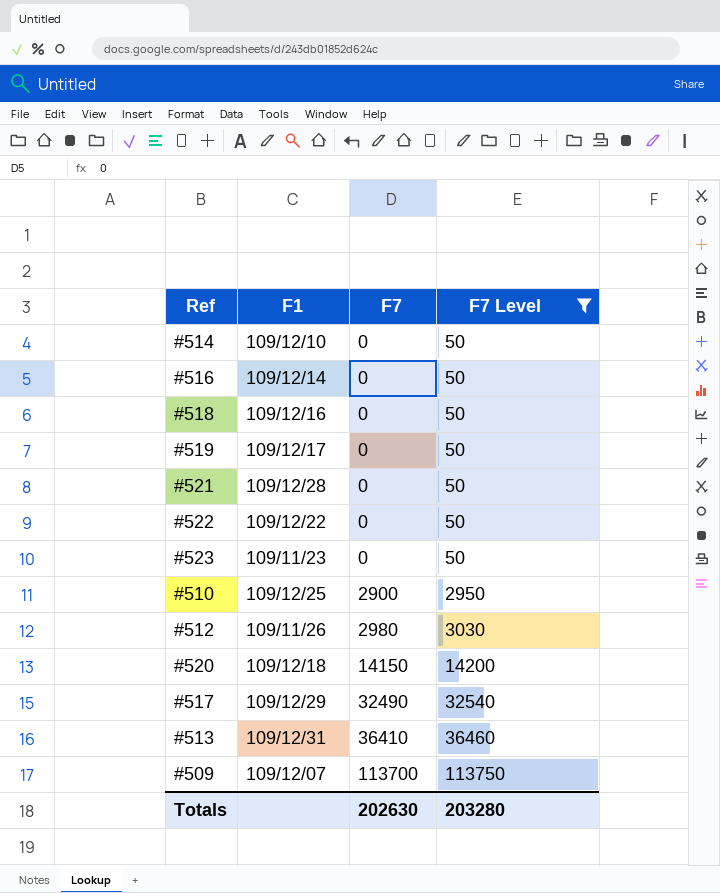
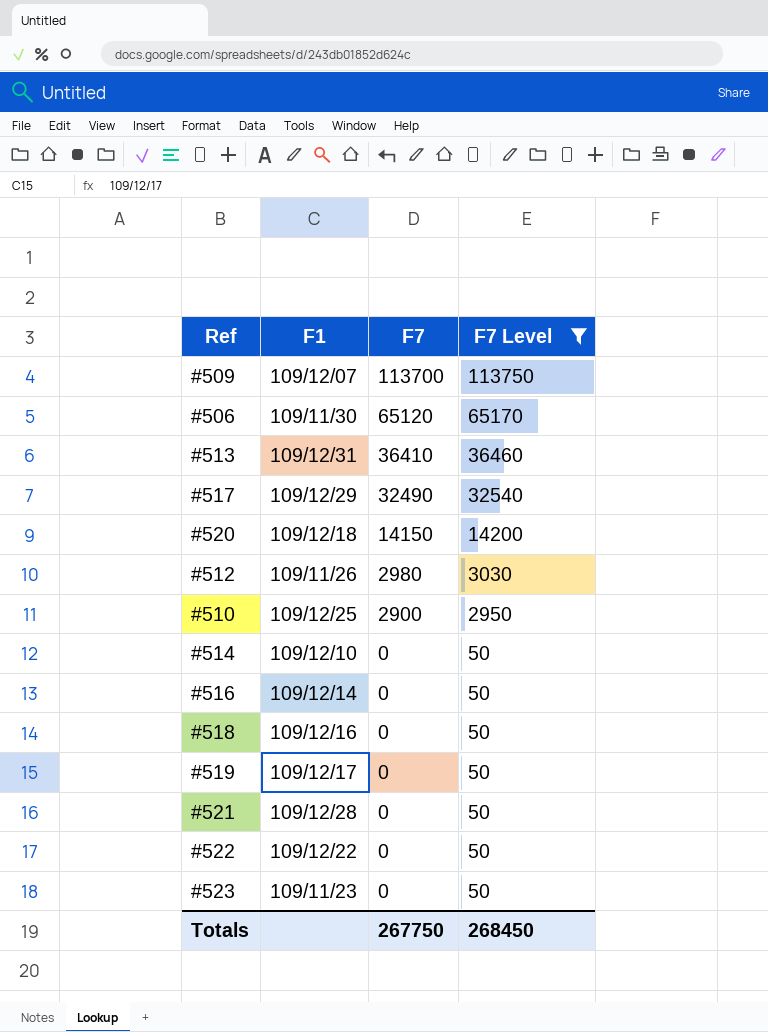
row order: F7 ascending -> F7 descending
row #506: none -> 109/11/30 | 65120 | 65170
Totals | F7: 202630 -> 267750
Totals | F7 Level: 203280 -> 268450

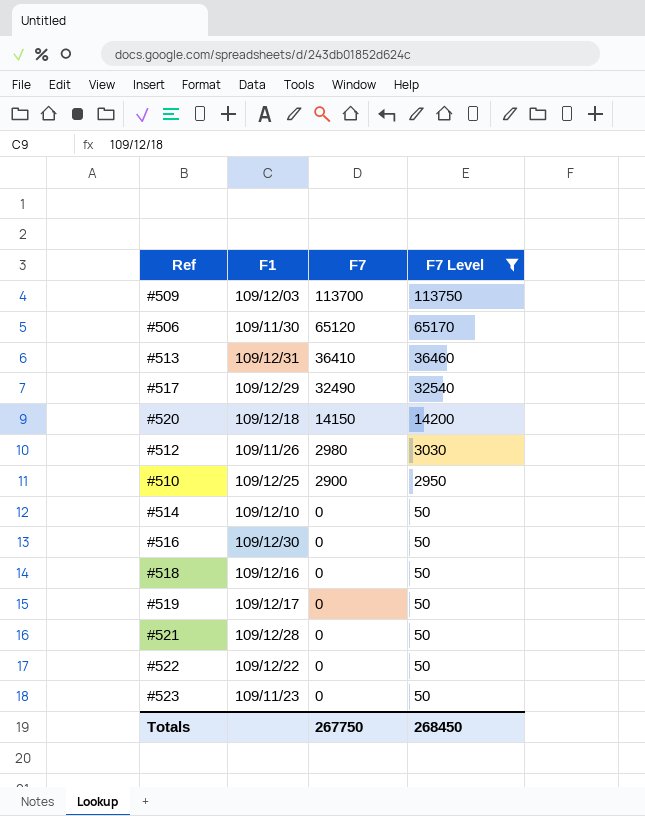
#509 | F1: 109/12/07 -> 109/12/03
#516 | F1: 109/12/14 -> 109/12/30

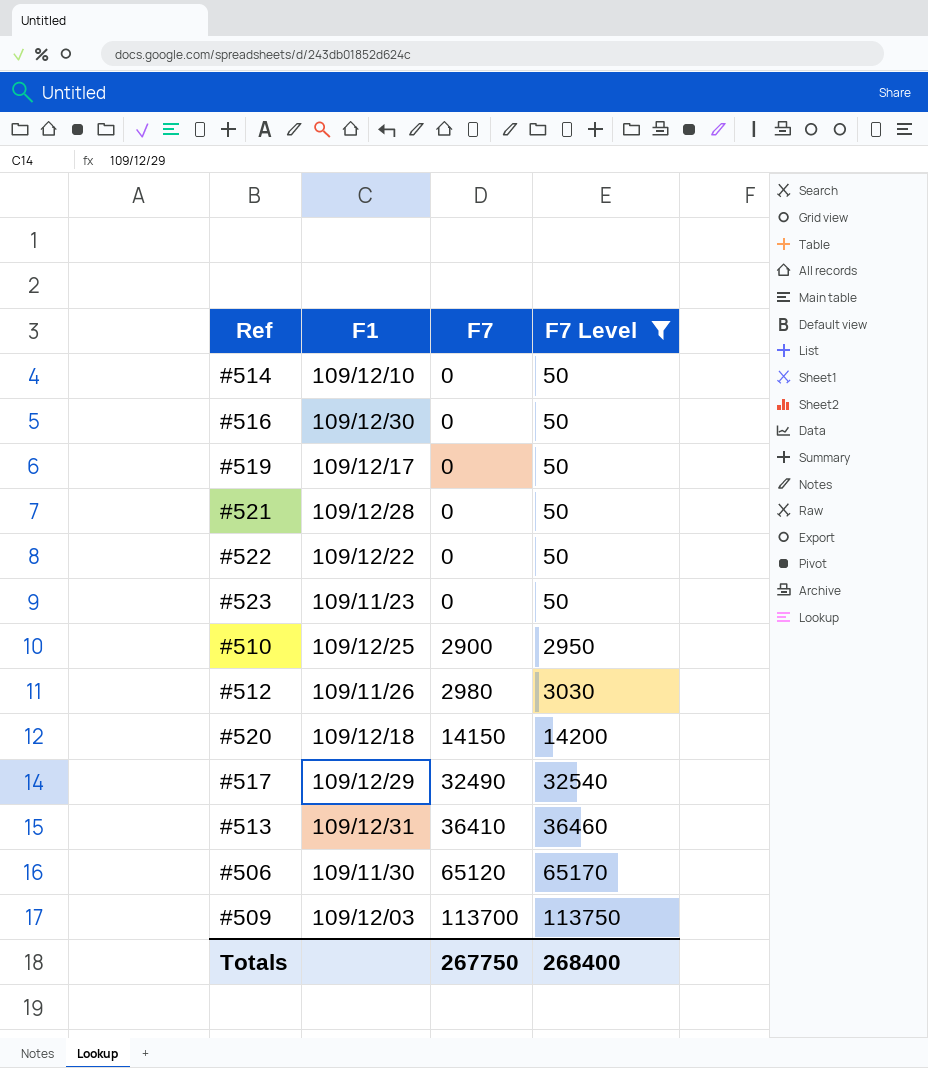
row order: F7 descending -> F7 ascending
row #518: 109/12/16 | 0 | 50 -> none
Totals | F7 Level: 268450 -> 268400

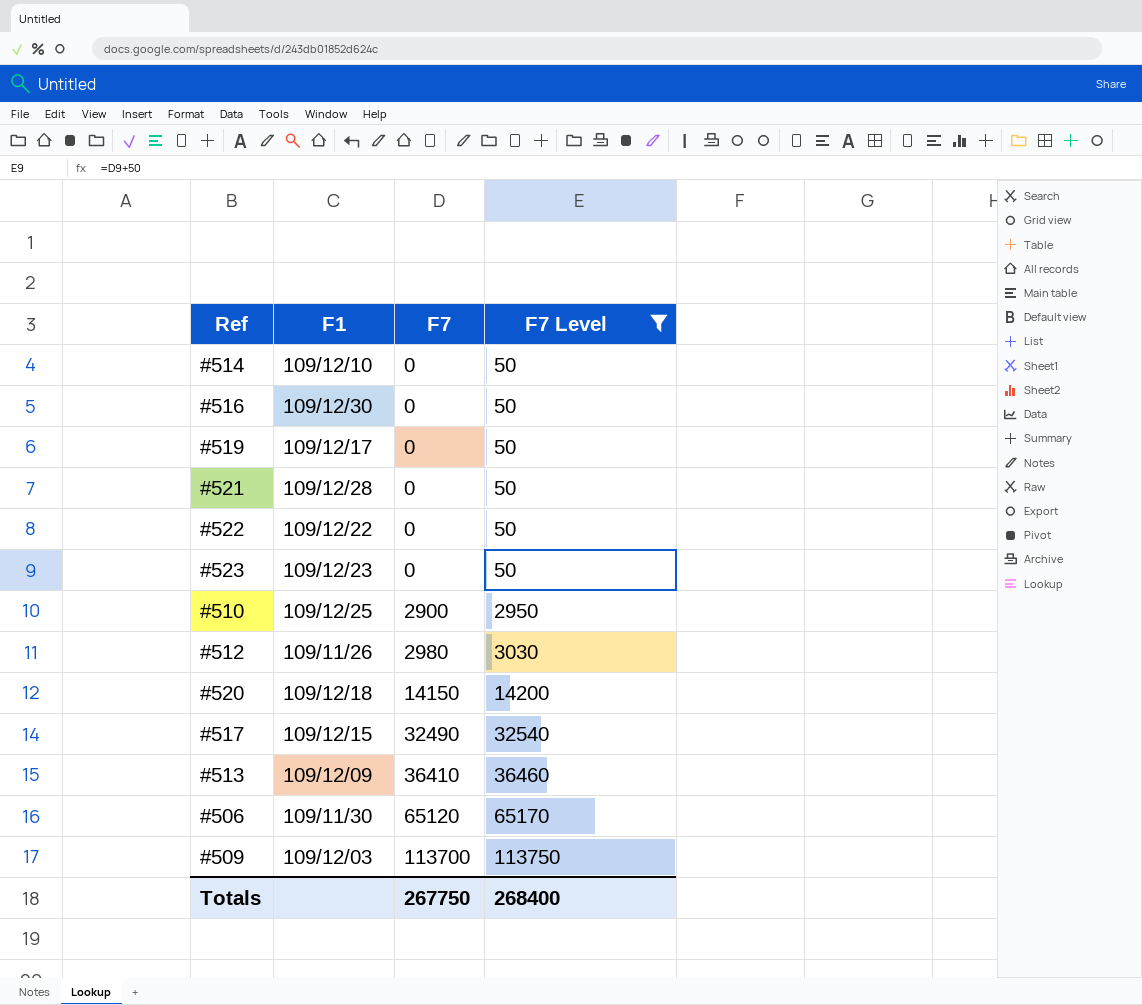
#523 | F1: 109/11/23 -> 109/12/23
#517 | F1: 109/12/29 -> 109/12/15
#513 | F1: 109/12/31 -> 109/12/09

